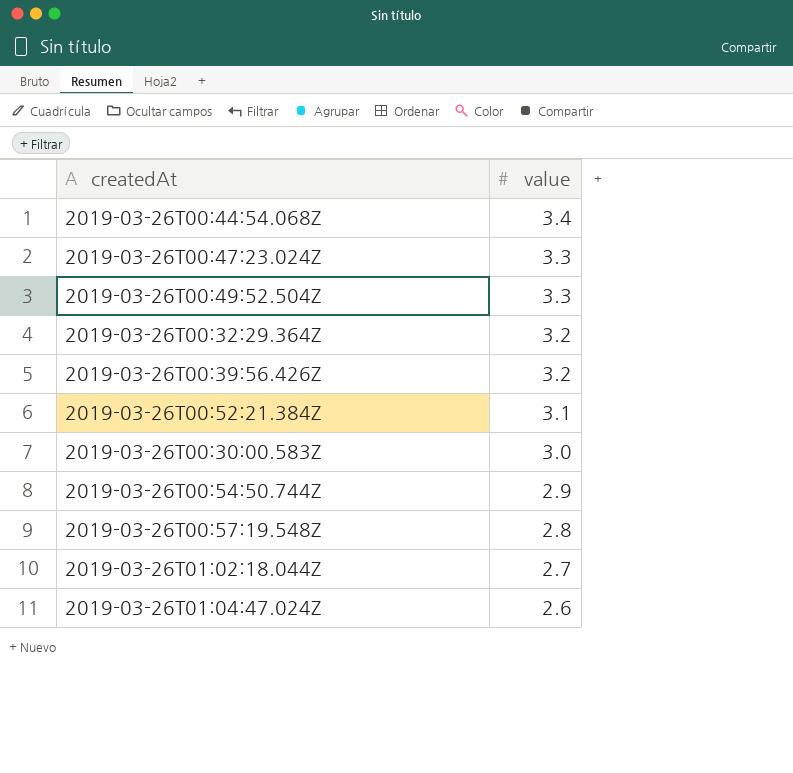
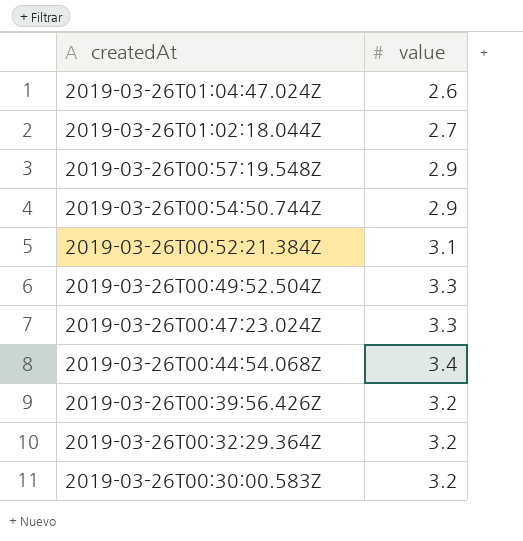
row order: value descending -> createdAt descending
2019-03-26T00:57:19.548Z | value: 2.8 -> 2.9
2019-03-26T00:30:00.583Z | value: 3.0 -> 3.2

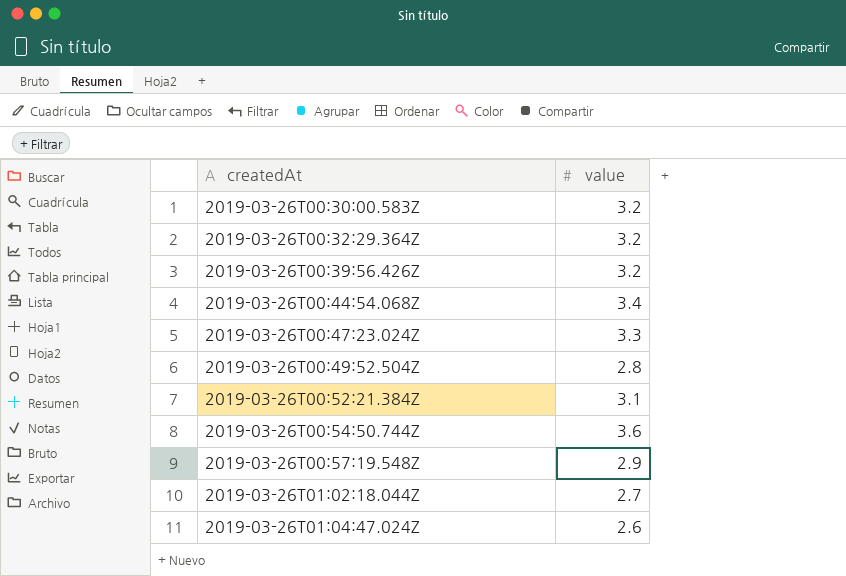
row order: createdAt descending -> createdAt ascending
2019-03-26T00:49:52.504Z | value: 3.3 -> 2.8
2019-03-26T00:54:50.744Z | value: 2.9 -> 3.6

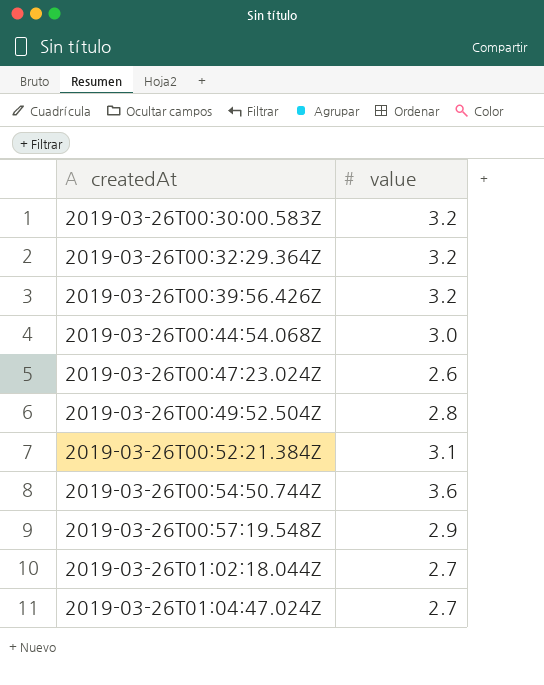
2019-03-26T00:44:54.068Z | value: 3.4 -> 3.0
2019-03-26T00:47:23.024Z | value: 3.3 -> 2.6
2019-03-26T01:04:47.024Z | value: 2.6 -> 2.7

